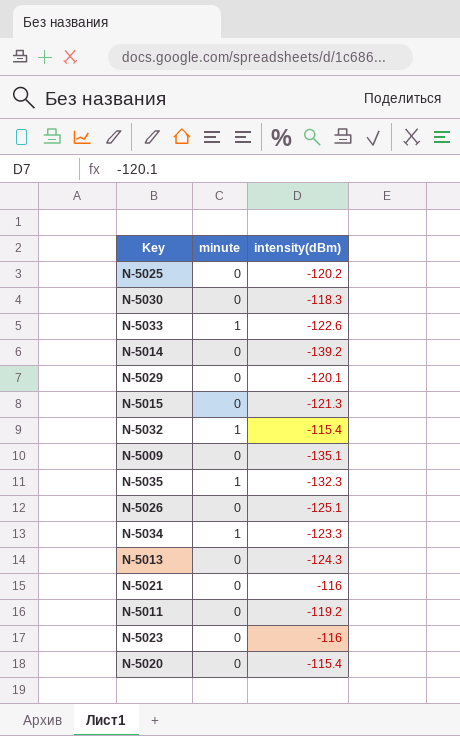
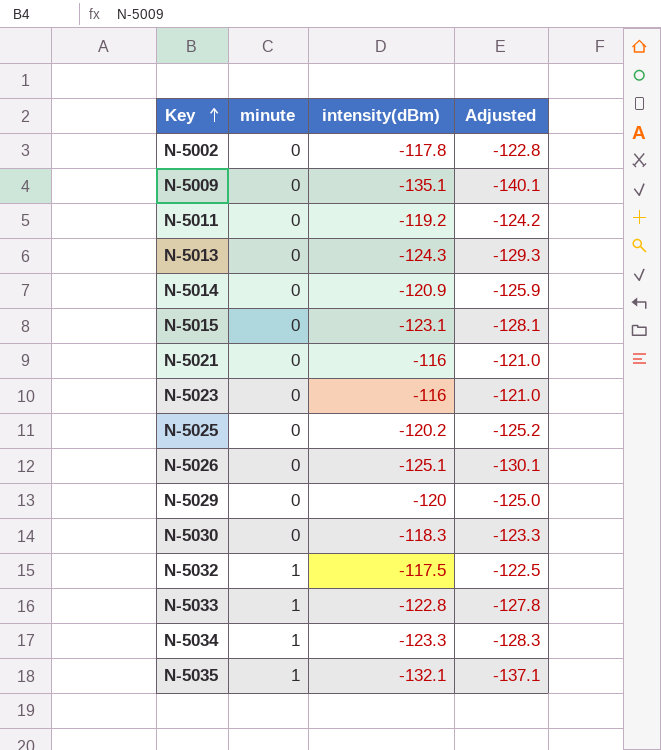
row order: none -> Key ascending
column Adjusted | formula: none -> [intensity(dBm)] - 5
row N-5020: 0 | -115.4 -> none
row N-5002: none -> 0 | -117.8 | -122.8
N-5014 | intensity(dBm): -139.2 -> -120.9
N-5015 | intensity(dBm): -121.3 -> -123.1
N-5029 | intensity(dBm): -120.1 -> -120
N-5032 | intensity(dBm): -115.4 -> -117.5
N-5033 | intensity(dBm): -122.6 -> -122.8
N-5035 | intensity(dBm): -132.3 -> -132.1

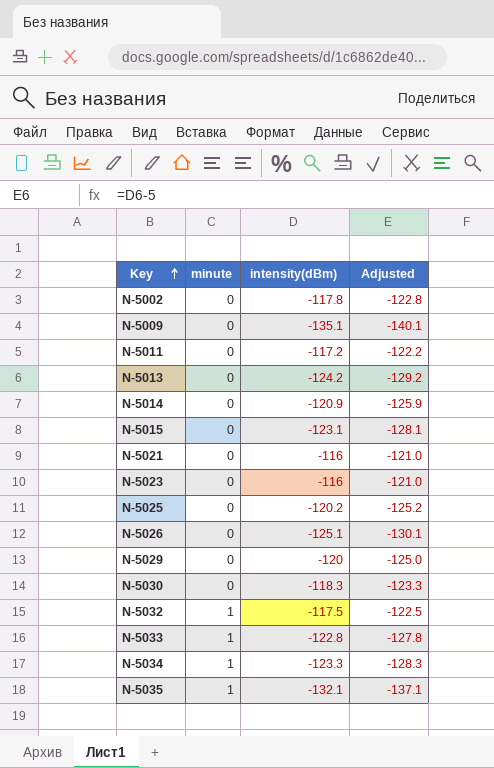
N-5011 | intensity(dBm): -119.2 -> -117.2
N-5011 | Adjusted: -124.2 -> -122.2
N-5013 | intensity(dBm): -124.3 -> -124.2
N-5013 | Adjusted: -129.3 -> -129.2

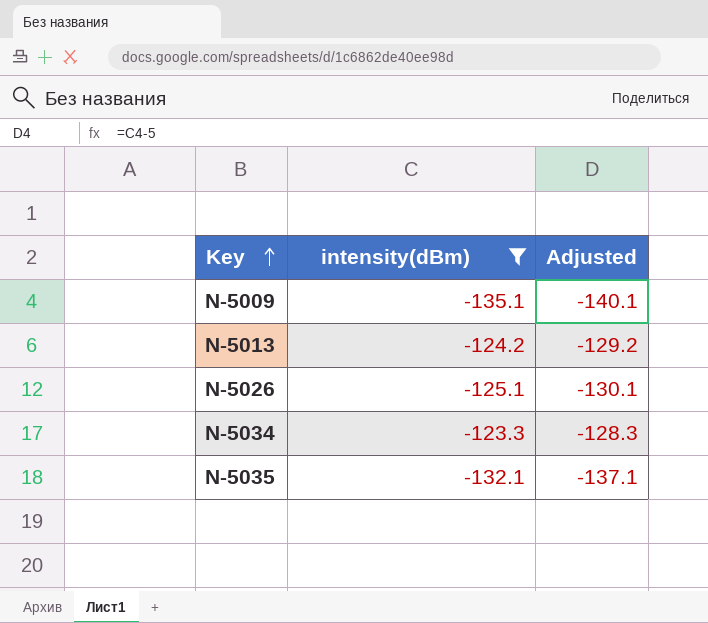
filter: none -> intensity(dBm) <= -123.3
column minute | position: 2 -> none

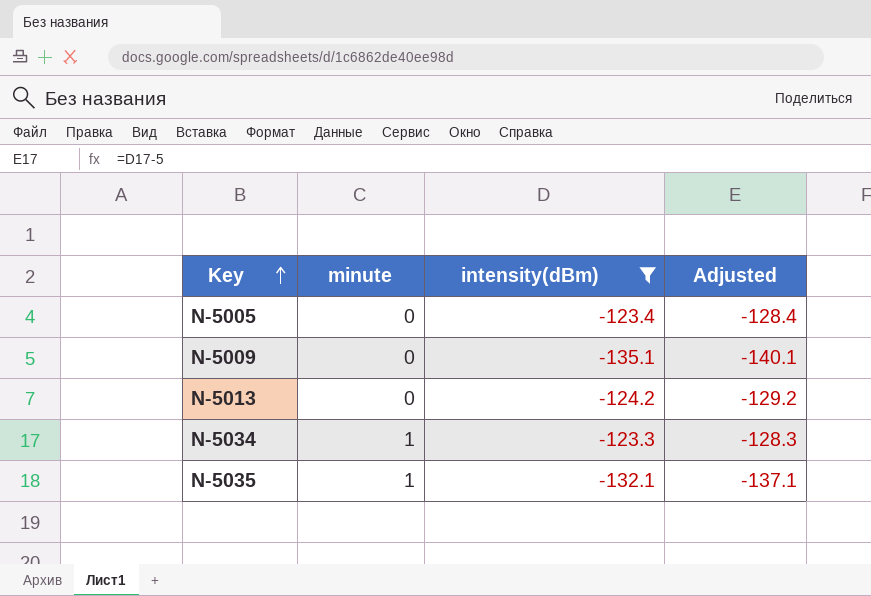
column minute | position: none -> 2
row N-5026: -125.1 | -130.1 -> none
row N-5005: none -> 0 | -123.4 | -128.4

